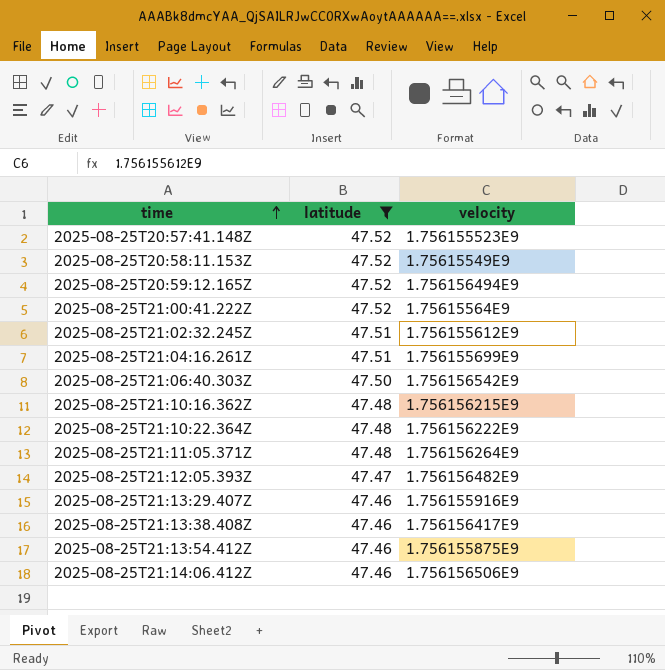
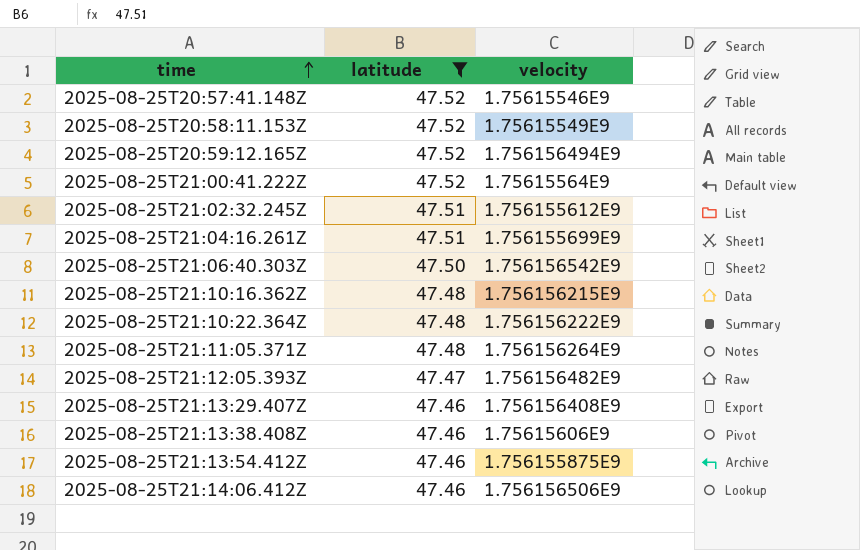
2025-08-25T20:57:41.148Z | velocity: 1.756155523E9 -> 1.75615546E9
2025-08-25T21:13:29.407Z | velocity: 1.756155916E9 -> 1.756156408E9
2025-08-25T21:13:38.408Z | velocity: 1.756156417E9 -> 1.75615606E9

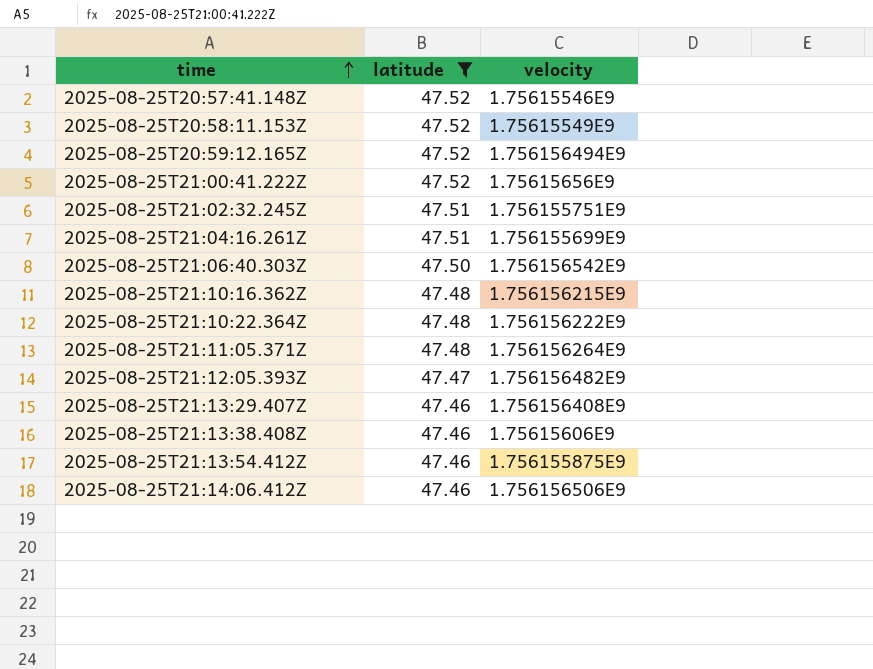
2025-08-25T21:00:41.222Z | velocity: 1.75615564E9 -> 1.75615656E9
2025-08-25T21:02:32.245Z | velocity: 1.756155612E9 -> 1.756155751E9

